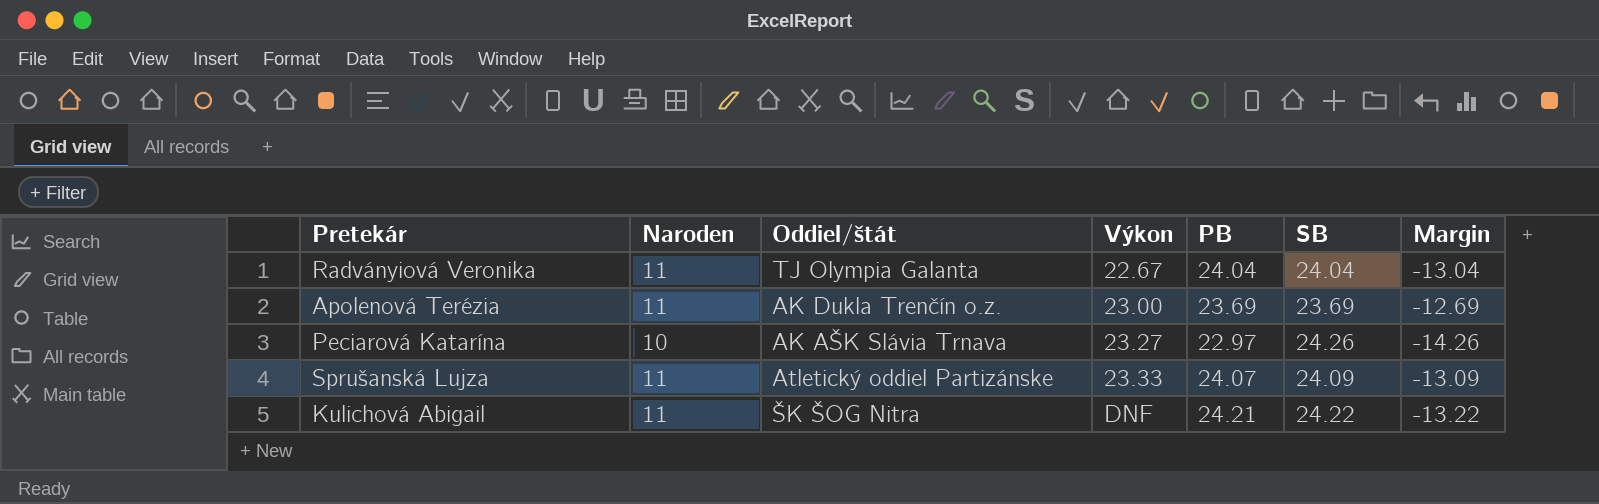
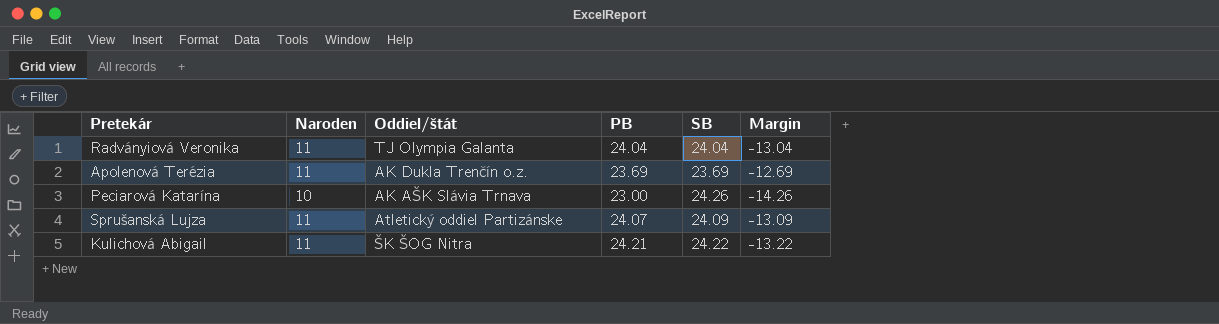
column Výkon | position: 4 -> none
Peciarová Katarína | PB: 22.97 -> 23.00

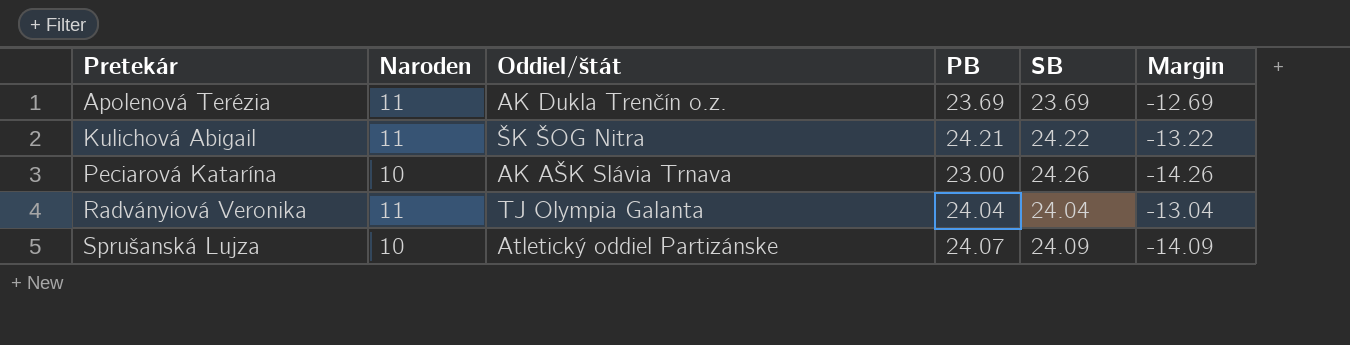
row order: none -> Pretekár ascending
Sprušanská Lujza | Naroden: 11 -> 10
Sprušanská Lujza | Margin: -13.09 -> -14.09

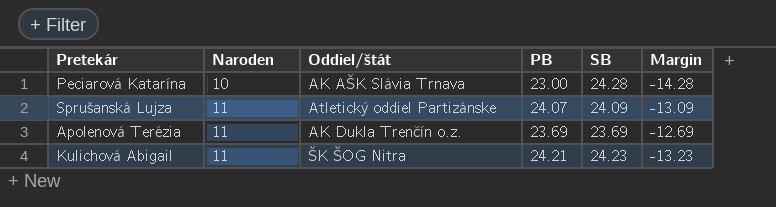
row order: Pretekár ascending -> Naroden ascending
row Radványiová Veronika: 11 | TJ Olympia Galanta | 24.04 | 24.04 | -13.04 -> none
Peciarová Katarína | SB: 24.26 -> 24.28
Peciarová Katarína | Margin: -14.26 -> -14.28
Sprušanská Lujza | Naroden: 10 -> 11
Sprušanská Lujza | Margin: -14.09 -> -13.09
Kulichová Abigail | SB: 24.22 -> 24.23
Kulichová Abigail | Margin: -13.22 -> -13.23

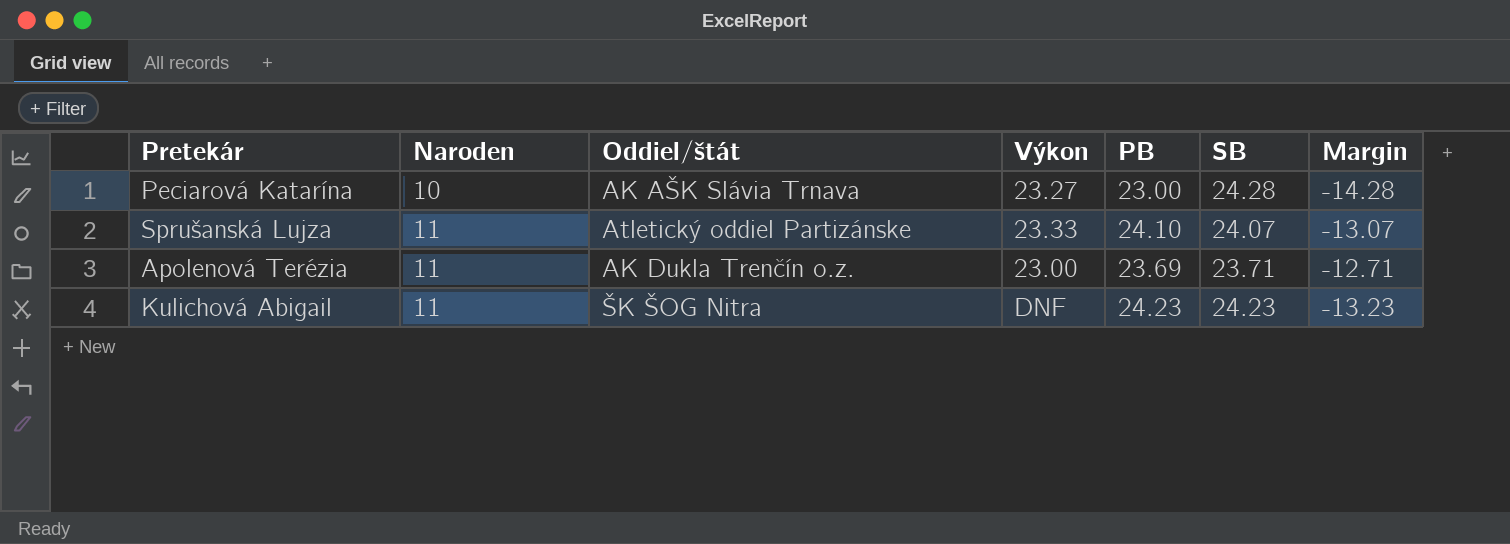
column Výkon | position: none -> 4
Sprušanská Lujza | PB: 24.07 -> 24.10
Sprušanská Lujza | SB: 24.09 -> 24.07
Sprušanská Lujza | Margin: -13.09 -> -13.07
Apolenová Terézia | SB: 23.69 -> 23.71
Apolenová Terézia | Margin: -12.69 -> -12.71
Kulichová Abigail | PB: 24.21 -> 24.23

